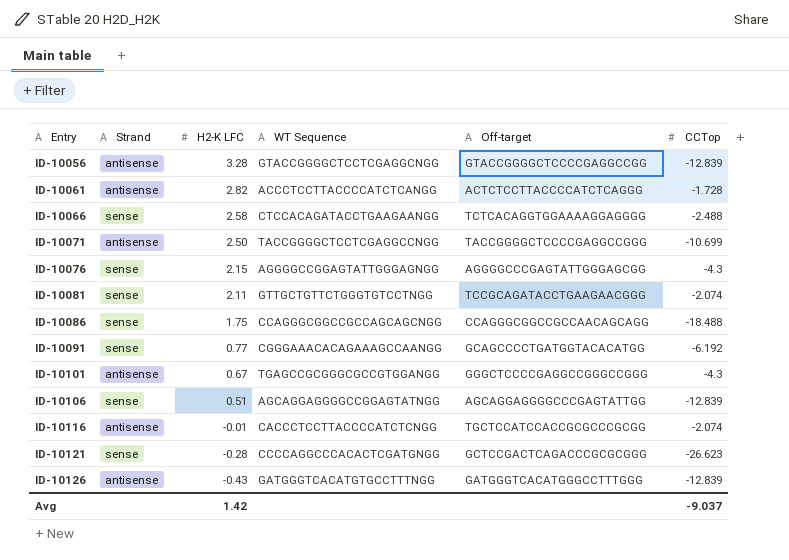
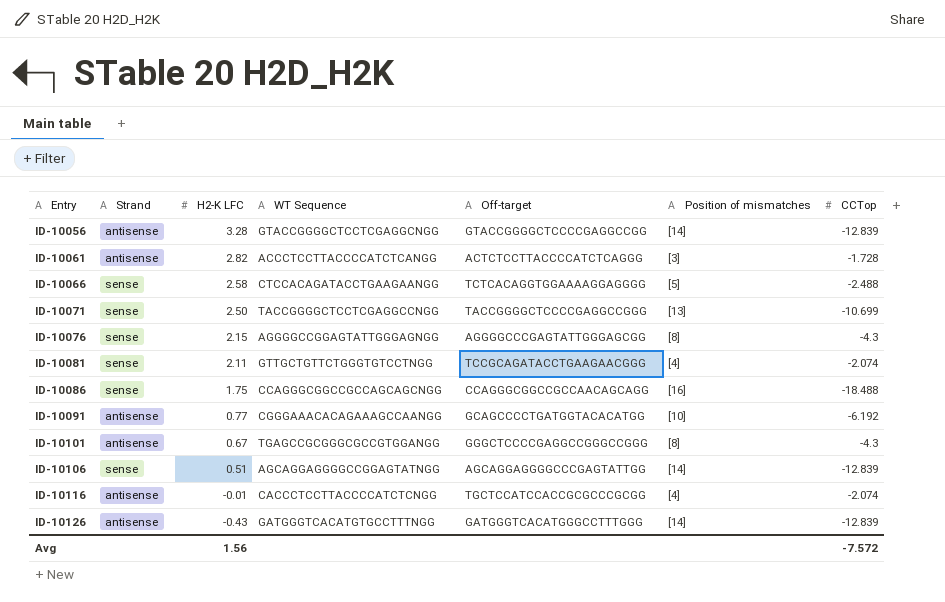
column Position of mismatches | position: none -> 6
row ID-10121: sense | -0.28 | CCCCAGGCCCACACTCGATGNGG | GCTCCGACTCAGACCCGCGCGGG | -26.623 -> none
ID-10071 | Strand: antisense -> sense
ID-10091 | Strand: sense -> antisense
Avg | H2-K LFC: 1.42 -> 1.56
Avg | CCTop: -9.037 -> -7.572

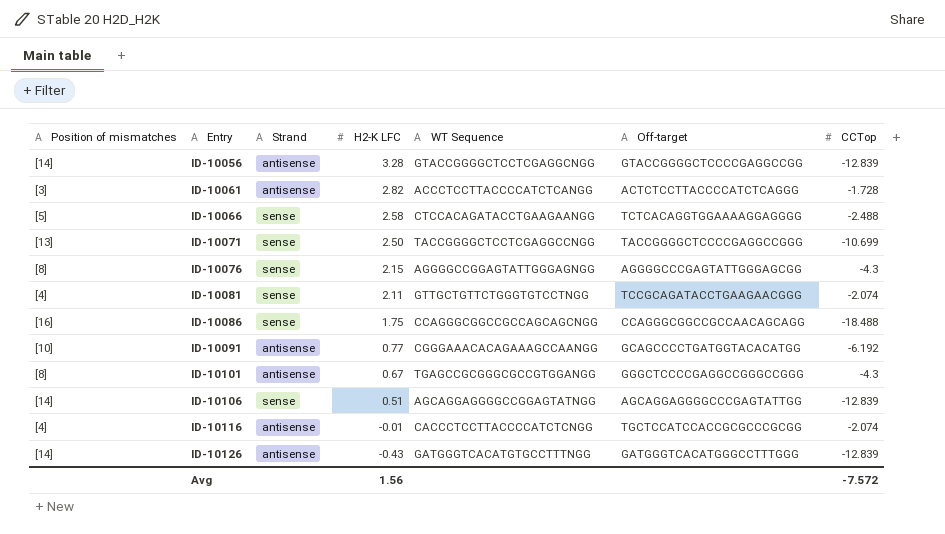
column Position of mismatches | position: 6 -> 1

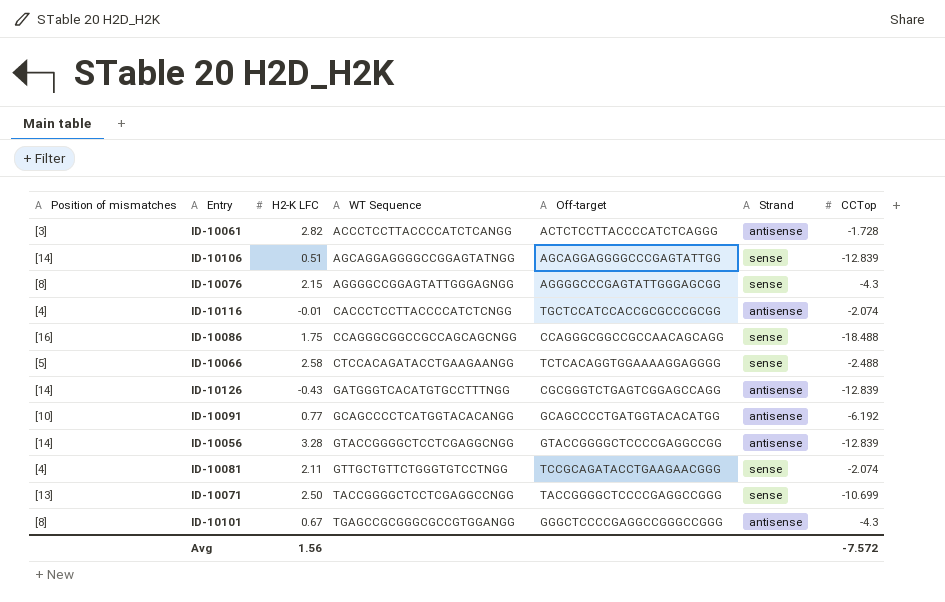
row order: Entry ascending -> WT Sequence ascending
column Strand | position: 3 -> 6
ID-10126 | Off-target: GATGGGTCACATGGGCCTTTGGG -> CGCGGGTCTGAGTCGGAGCCAGG
ID-10091 | WT Sequence: CGGGAAACACAGAAAGCCAANGG -> GCAGCCCCTCATGGTACACANGG

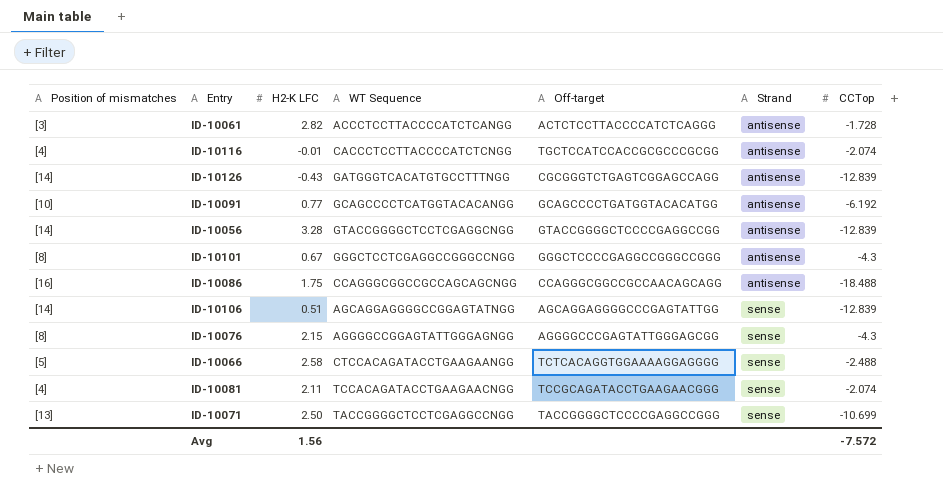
row order: WT Sequence ascending -> Strand ascending
ID-10101 | WT Sequence: TGAGCCGCGGGCGCCGTGGANGG -> GGGCTCCTCGAGGCCGGGCCNGG
ID-10086 | Strand: sense -> antisense
ID-10081 | WT Sequence: GTTGCTGTTCTGGGTGTCCTNGG -> TCCACAGATACCTGAAGAACNGG

